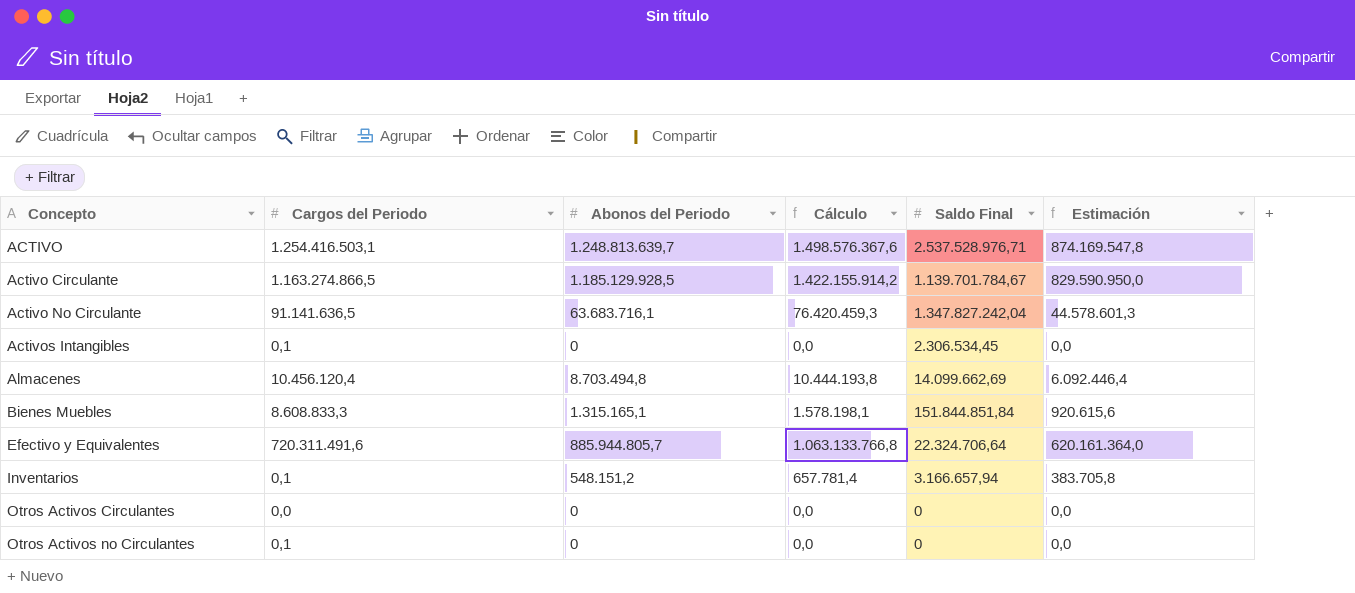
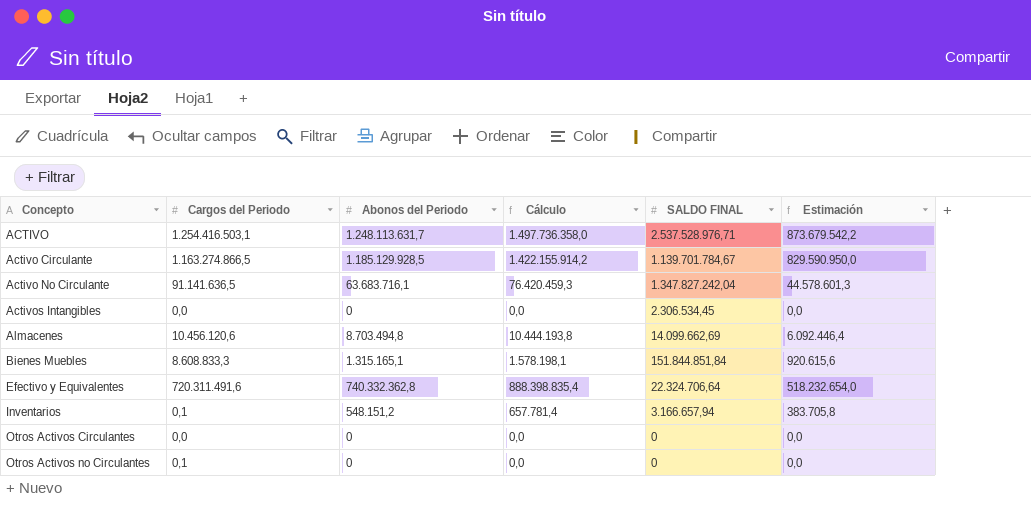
column name: Saldo Final -> SALDO FINAL
ACTIVO | Abonos del Periodo: 1.248.813.639,7 -> 1.248.113.631,7
ACTIVO | Cálculo: 1.498.576.367,6 -> 1.497.736.358,0
ACTIVO | Estimación: 874.169.547,8 -> 873.679.542,2
Activos Intangibles | Cargos del Periodo: 0,1 -> 0,0
Almacenes | Cargos del Periodo: 10.456.120,4 -> 10.456.120,6
Efectivo y Equivalentes | Abonos del Periodo: 885.944.805,7 -> 740.332.362,8
Efectivo y Equivalentes | Cálculo: 1.063.133.766,8 -> 888.398.835,4
Efectivo y Equivalentes | Estimación: 620.161.364,0 -> 518.232.654,0

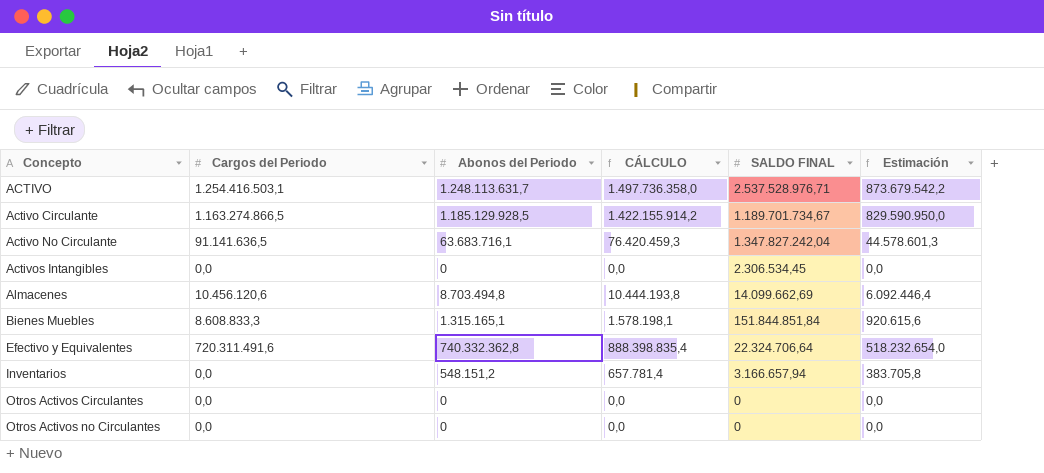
column name: Cálculo -> CÁLCULO
Activo Circulante | SALDO FINAL: 1.139.701.784,67 -> 1.189.701.734,67
Inventarios | Cargos del Periodo: 0,1 -> 0,0
Otros Activos no Circulantes | Cargos del Periodo: 0,1 -> 0,0

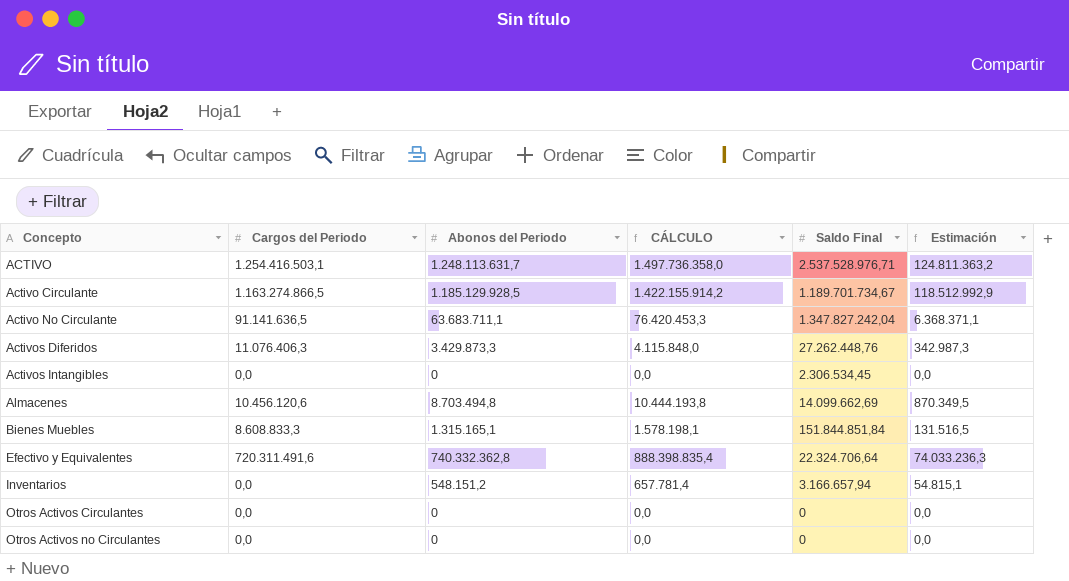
column name: SALDO FINAL -> Saldo Final
column Estimación | formula: [Abonos del Periodo] * 0,7 -> [Abonos del Periodo] * 0,1
Activo No Circulante | Abonos del Periodo: 63.683.716,1 -> 63.683.711,1
Activo No Circulante | CÁLCULO: 76.420.459,3 -> 76.420.453,3
row Activos Diferidos: none -> 11.076.406,3 | 3.429.873,3 | 4.115.848,0 | 27.262.448,76 | 342.987,3

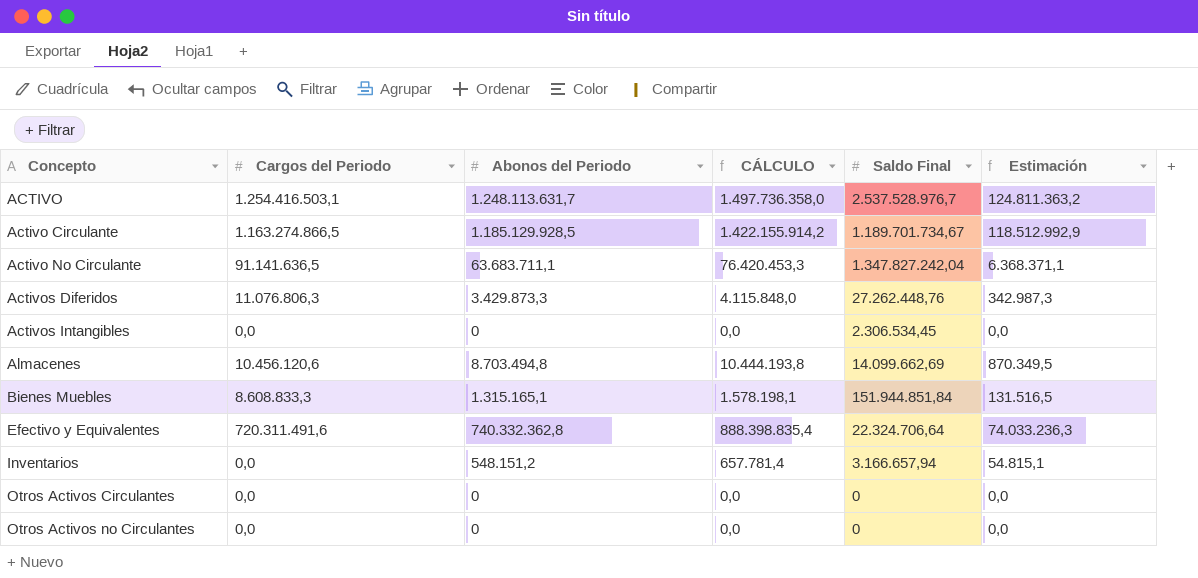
ACTIVO | Saldo Final: 2.537.528.976,71 -> 2.537.528.976,7
Activos Diferidos | Cargos del Periodo: 11.076.406,3 -> 11.076.806,3
Bienes Muebles | Saldo Final: 151.844.851,84 -> 151.944.851,84

